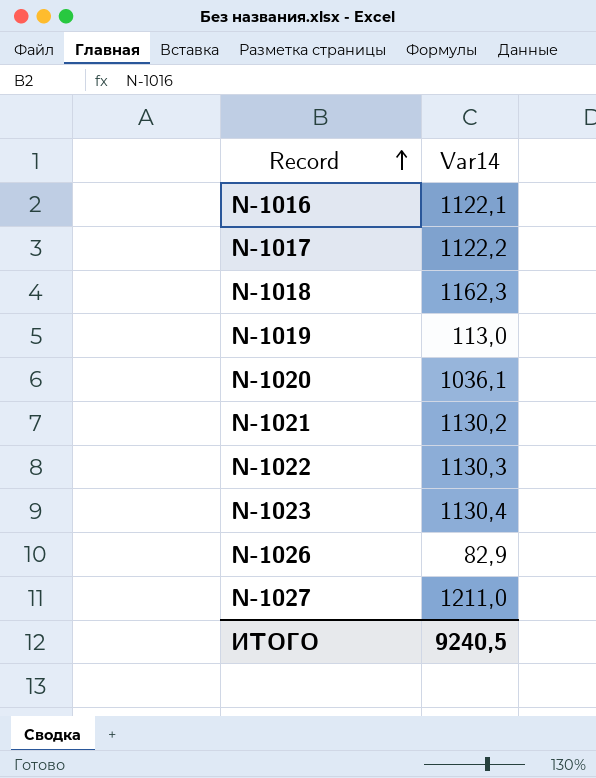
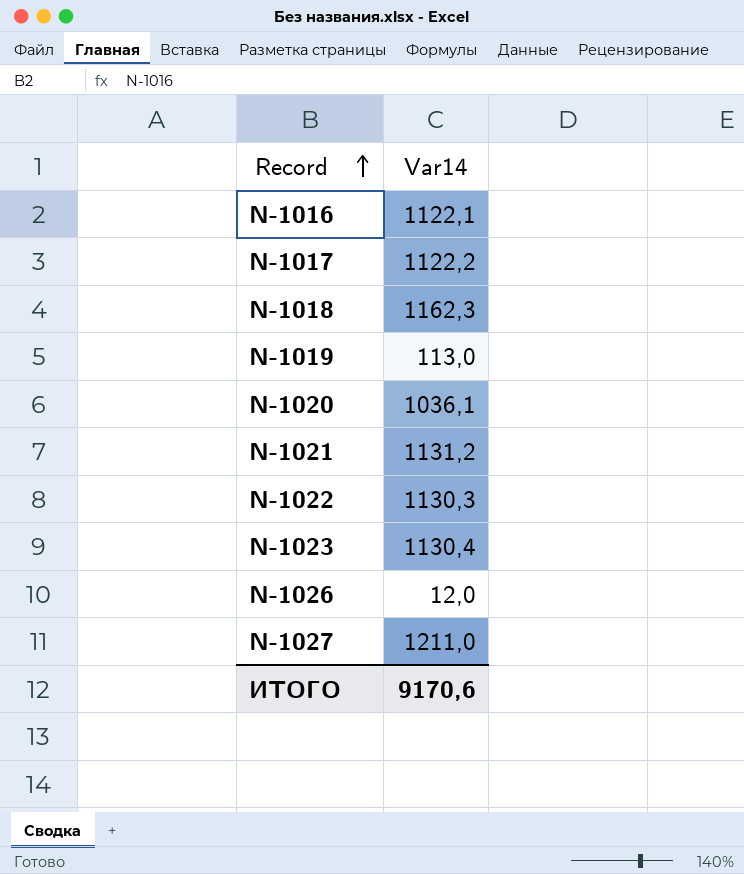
N-1021 | Var14: 1130,2 -> 1131,2
N-1026 | Var14: 82,9 -> 12,0
ИТОГО | Var14: 9240,5 -> 9170,6

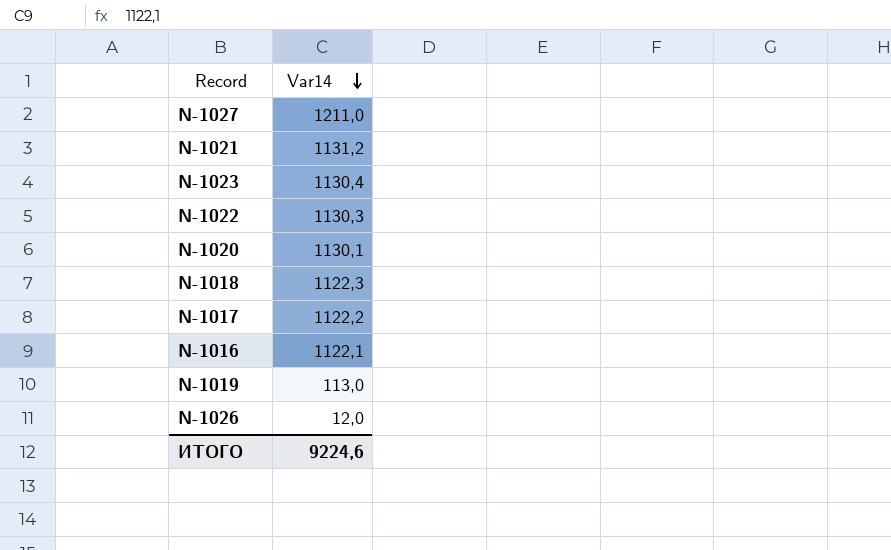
row order: Record ascending -> Var14 descending
N-1020 | Var14: 1036,1 -> 1130,1
N-1018 | Var14: 1162,3 -> 1122,3
ИТОГО | Var14: 9170,6 -> 9224,6

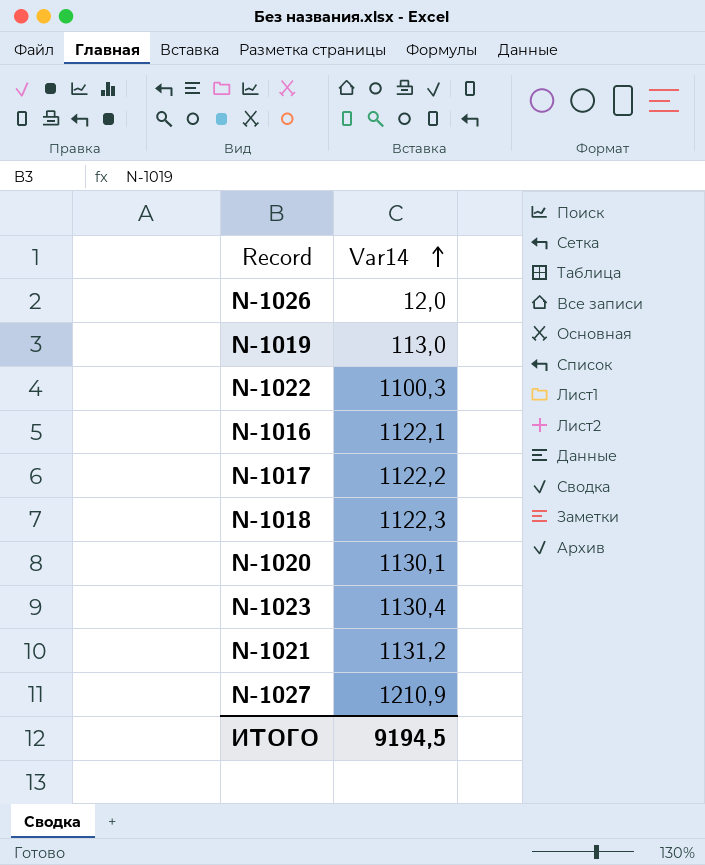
row order: Var14 descending -> Var14 ascending
N-1022 | Var14: 1130,3 -> 1100,3
N-1027 | Var14: 1211,0 -> 1210,9
ИТОГО | Var14: 9224,6 -> 9194,5

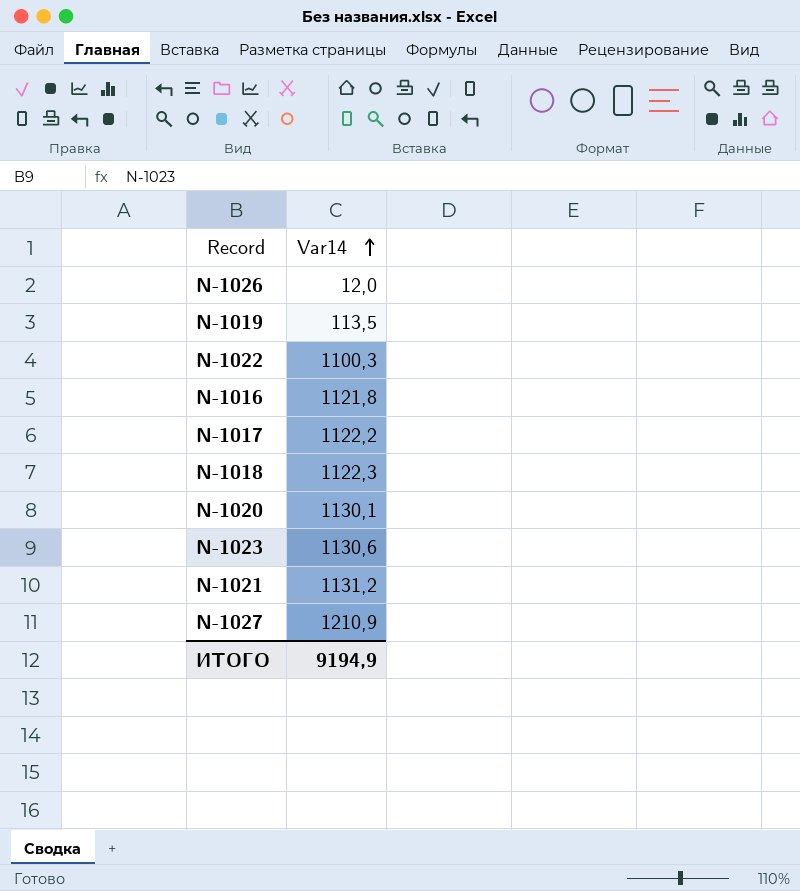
N-1019 | Var14: 113,0 -> 113,5
N-1016 | Var14: 1122,1 -> 1121,8
N-1023 | Var14: 1130,4 -> 1130,6
ИТОГО | Var14: 9194,5 -> 9194,9

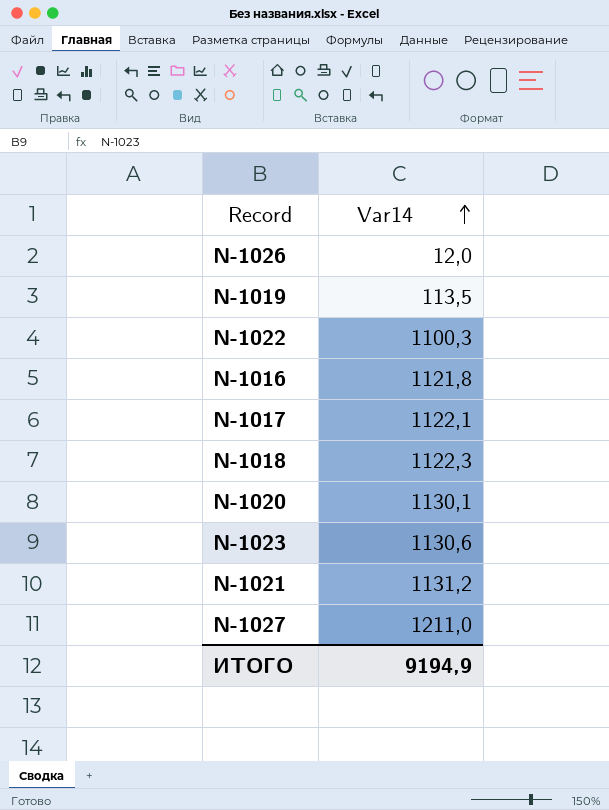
N-1017 | Var14: 1122,2 -> 1122,1
N-1027 | Var14: 1210,9 -> 1211,0

